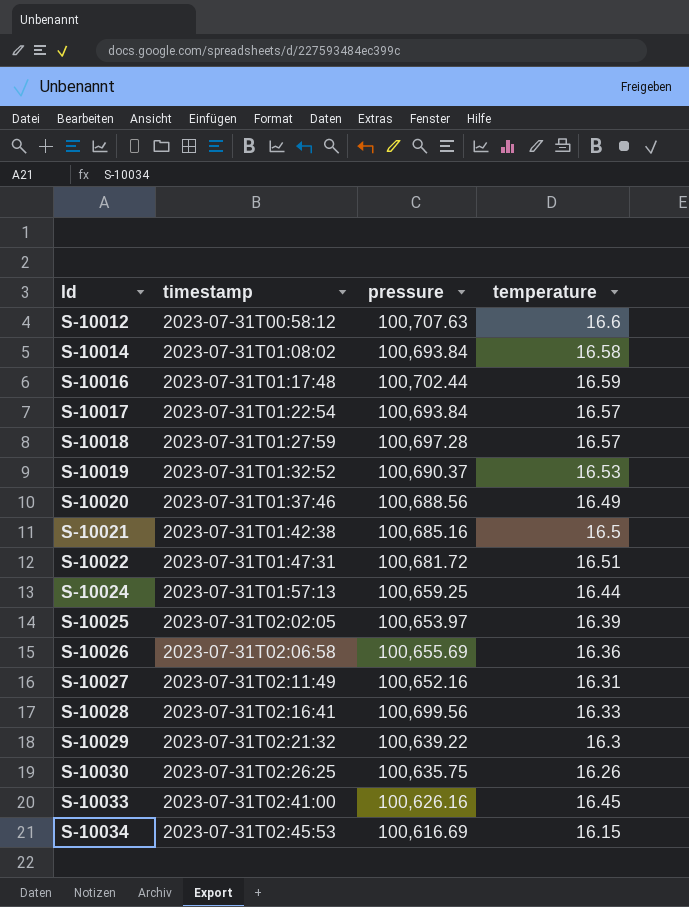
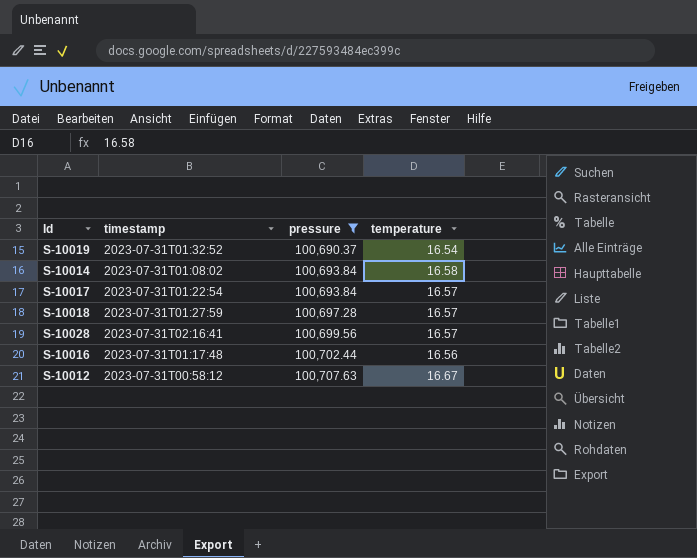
filter: none -> pressure >= 100,690.37
row order: Id ascending -> pressure ascending
S-10019 | temperature: 16.53 -> 16.54
S-10028 | temperature: 16.33 -> 16.57
S-10016 | temperature: 16.59 -> 16.56
S-10012 | temperature: 16.6 -> 16.67

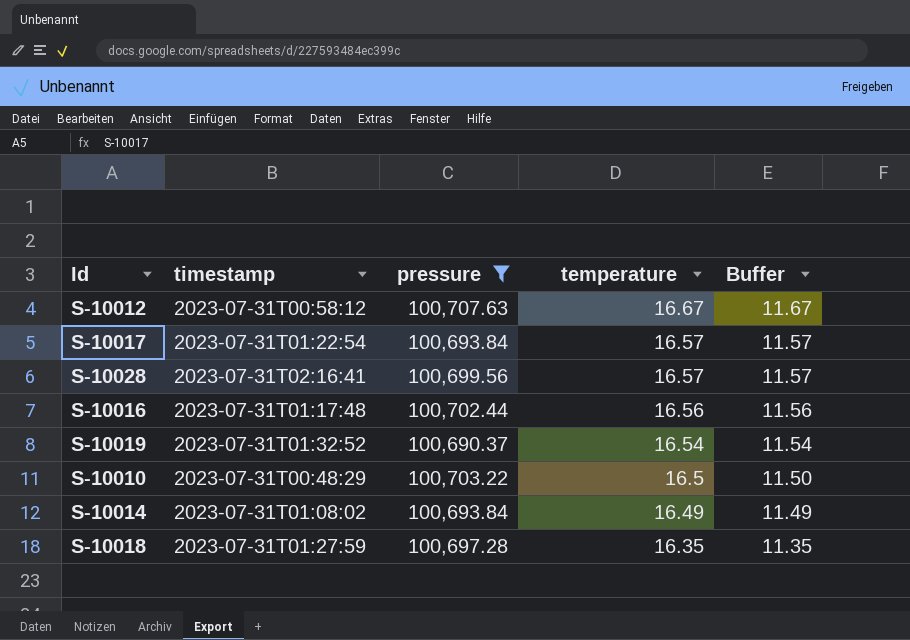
row order: pressure ascending -> temperature descending
column Buffer | formula: none -> [temperature] - 5
row S-10010: none -> 2023-07-31T00:48:29 | 100,703.22 | 16.5 | 11.50
S-10014 | temperature: 16.58 -> 16.49
S-10018 | temperature: 16.57 -> 16.35

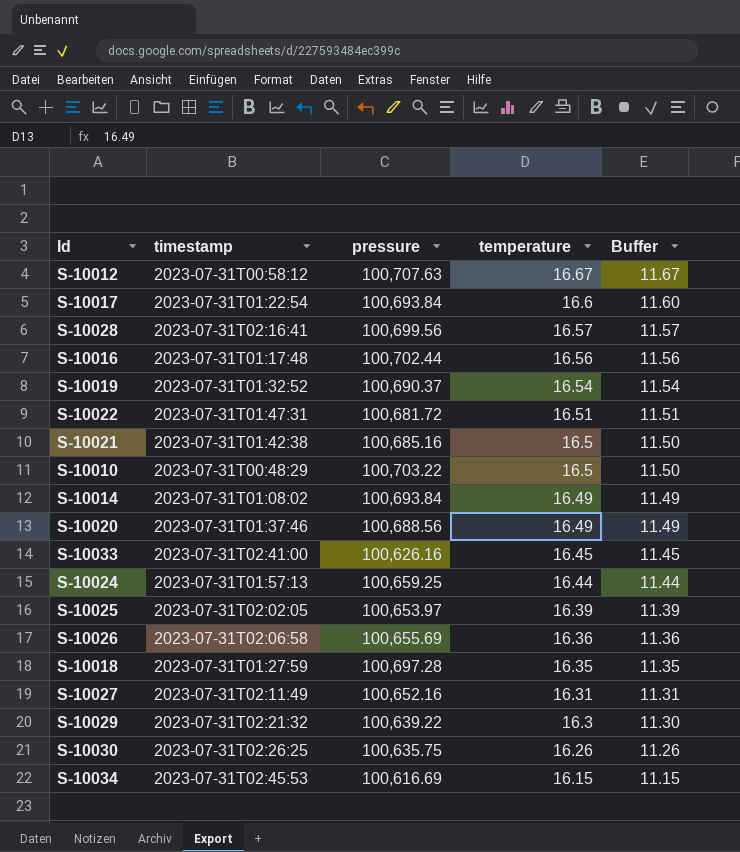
filter: pressure >= 100,690.37 -> none
S-10017 | temperature: 16.57 -> 16.6
S-10017 | Buffer: 11.57 -> 11.60

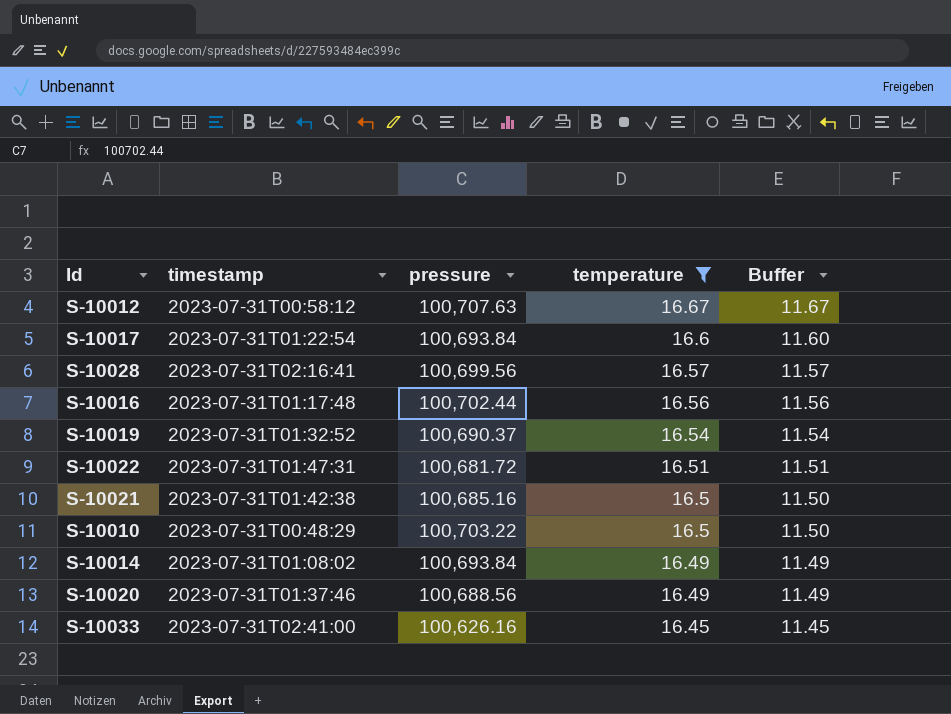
filter: none -> temperature >= 16.45

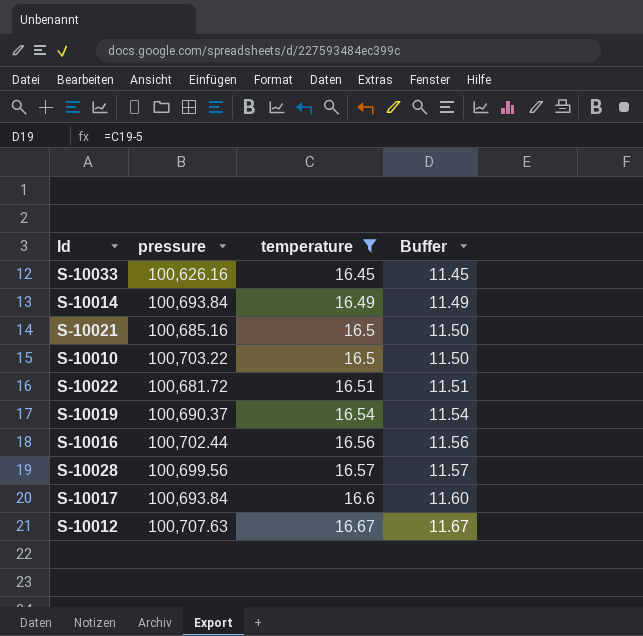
row order: temperature descending -> temperature ascending
column timestamp | position: 2 -> none
row S-10020: 2023-07-31T01:37:46 | 100,688.56 | 16.49 | 11.49 -> none

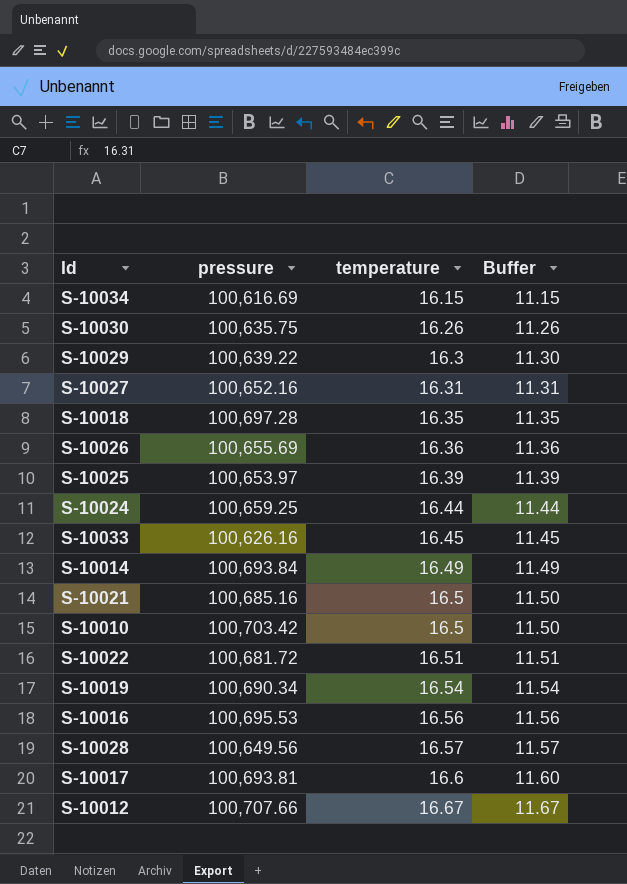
filter: temperature >= 16.45 -> none
S-10010 | pressure: 100,703.22 -> 100,703.42
S-10019 | pressure: 100,690.37 -> 100,690.34
S-10016 | pressure: 100,702.44 -> 100,695.53
S-10028 | pressure: 100,699.56 -> 100,649.56
S-10017 | pressure: 100,693.84 -> 100,693.81
S-10012 | pressure: 100,707.63 -> 100,707.66

